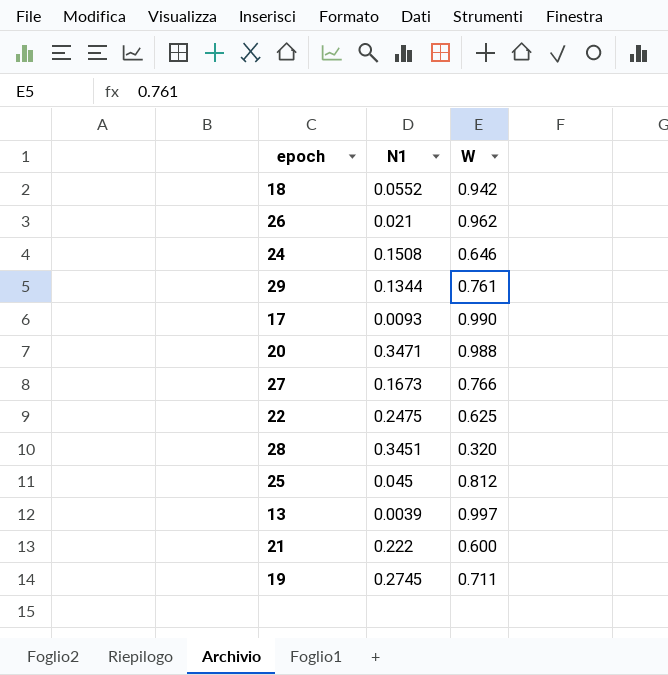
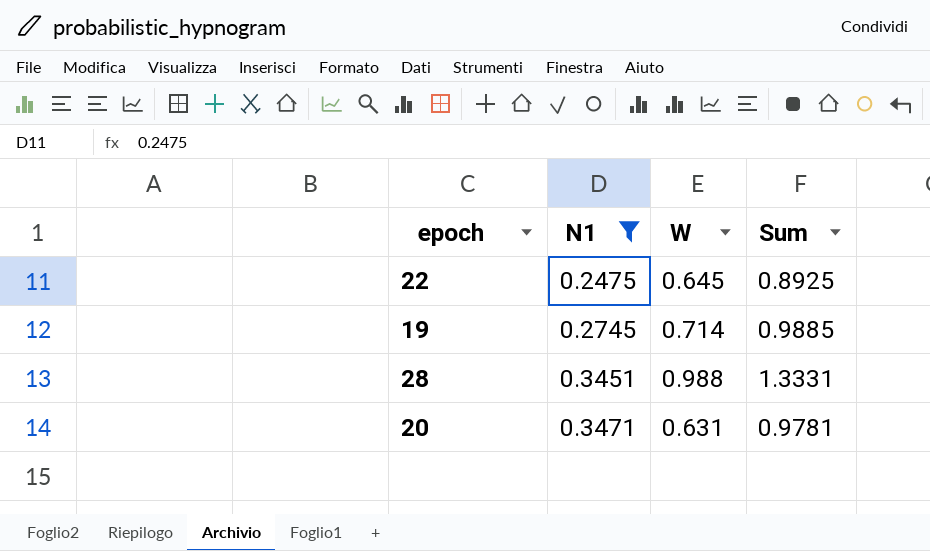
filter: none -> N1 >= 0.2475
row order: none -> N1 ascending
column Sum | formula: none -> [N1] + [W]
22 | W: 0.625 -> 0.645
19 | W: 0.711 -> 0.714
28 | W: 0.320 -> 0.988
20 | W: 0.988 -> 0.631

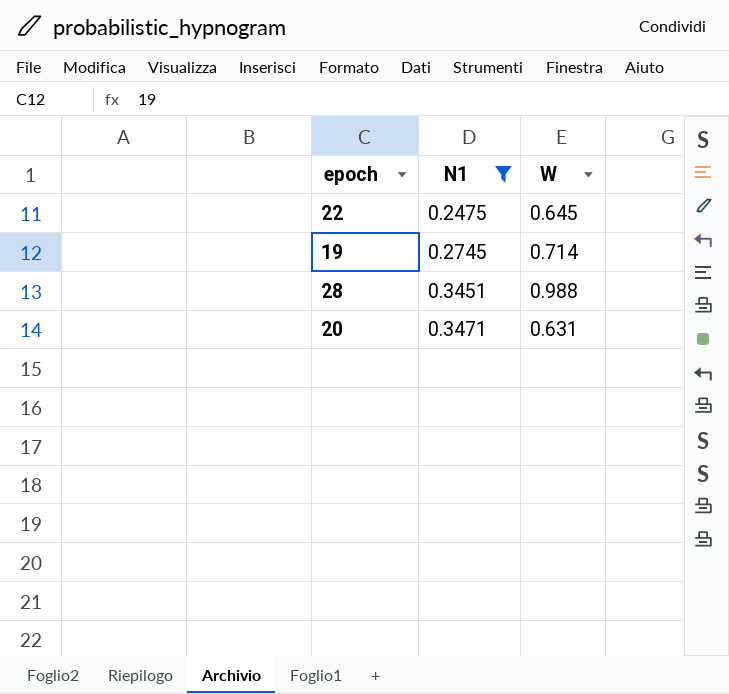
column Sum | formula: [N1] + [W] -> none

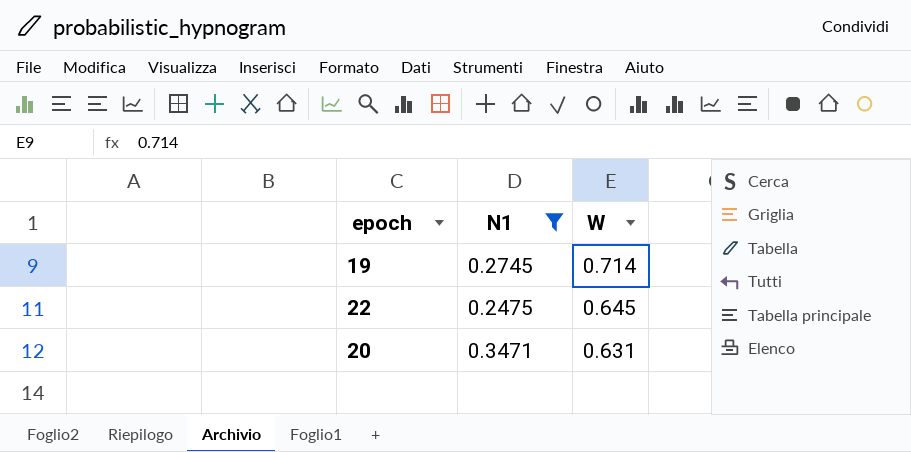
row order: N1 ascending -> W descending
row 28: 0.3451 | 0.988 -> none

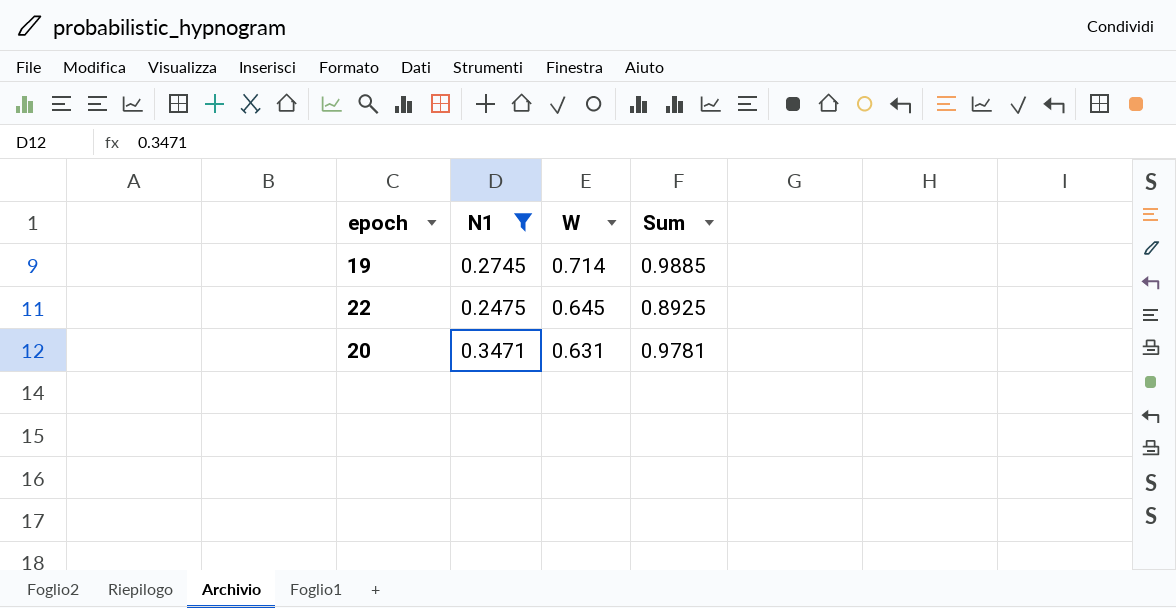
column Sum | formula: none -> [N1] + [W]

